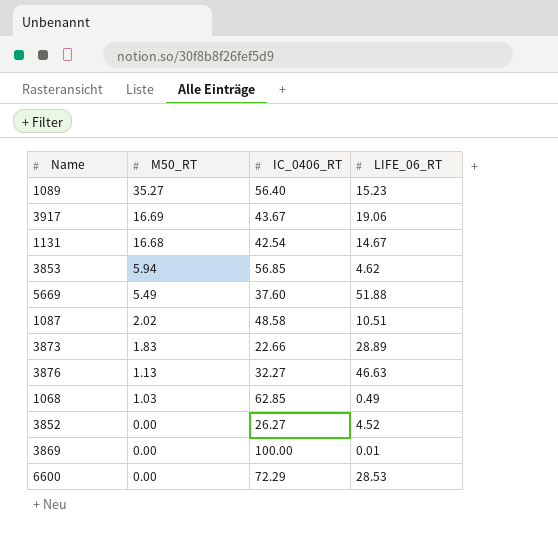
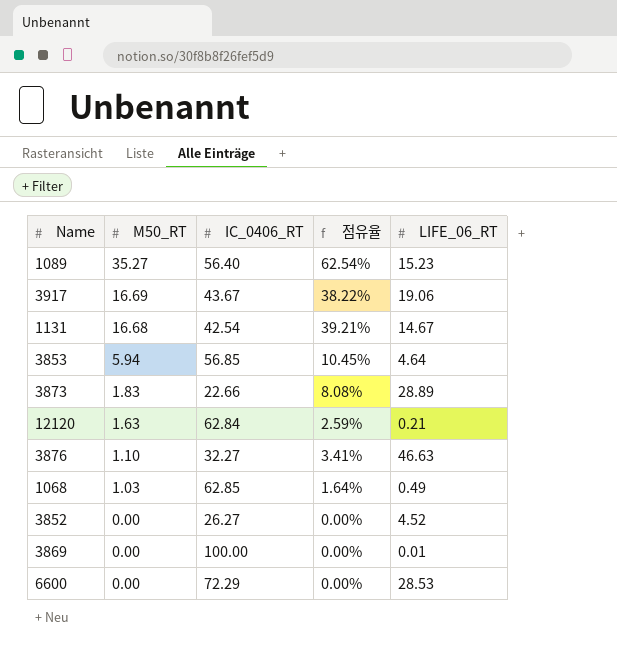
column 점유율 | formula: none -> [M50_RT] / [IC_0406_RT]
row 5669: 5.49 | 37.60 | 51.88 -> none
row 1087: 2.02 | 48.58 | 10.51 -> none
3853 | LIFE_06_RT: 4.62 -> 4.64
row 12120: none -> 1.63 | 62.84 | 2.59% | 0.21
3876 | M50_RT: 1.13 -> 1.10

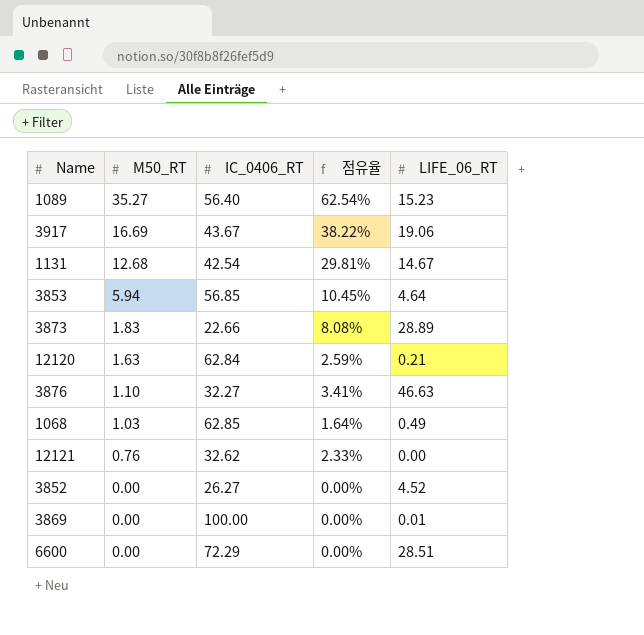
1131 | M50_RT: 16.68 -> 12.68
1131 | 점유율: 39.21% -> 29.81%
row 12121: none -> 0.76 | 32.62 | 2.33% | 0.00
6600 | LIFE_06_RT: 28.53 -> 28.51

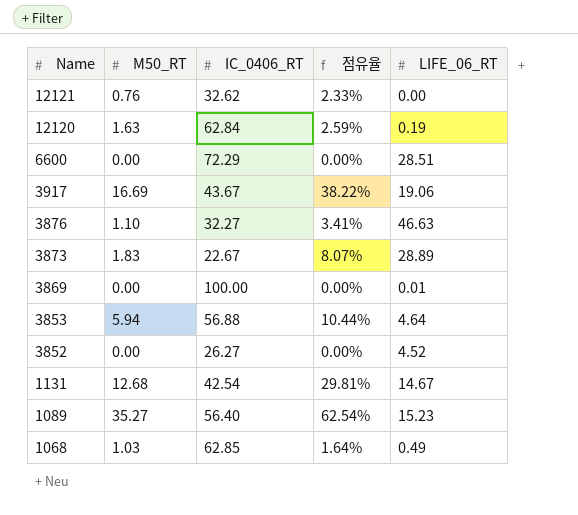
row order: M50_RT descending -> Name descending
12120 | LIFE_06_RT: 0.21 -> 0.19
3873 | IC_0406_RT: 22.66 -> 22.67
3873 | 점유율: 8.08% -> 8.07%
3853 | IC_0406_RT: 56.85 -> 56.88
3853 | 점유율: 10.45% -> 10.44%

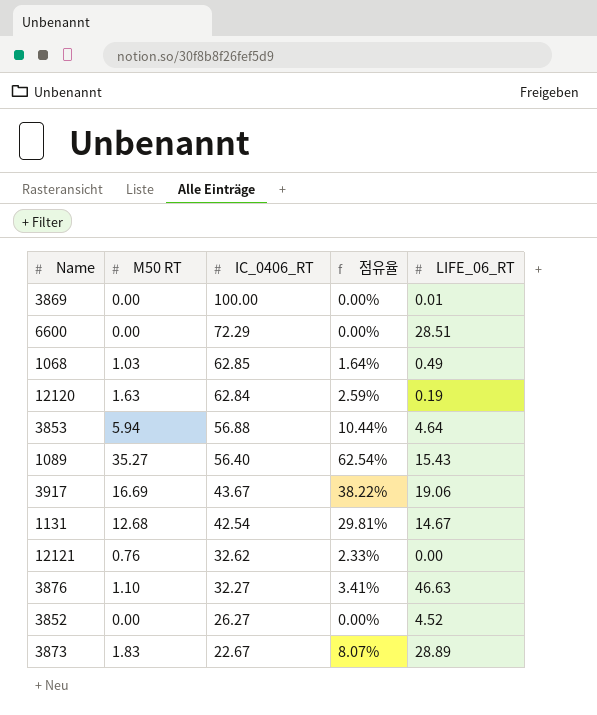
row order: Name descending -> IC_0406_RT descending
column name: M50_RT -> M50 RT
1089 | LIFE_06_RT: 15.23 -> 15.43

